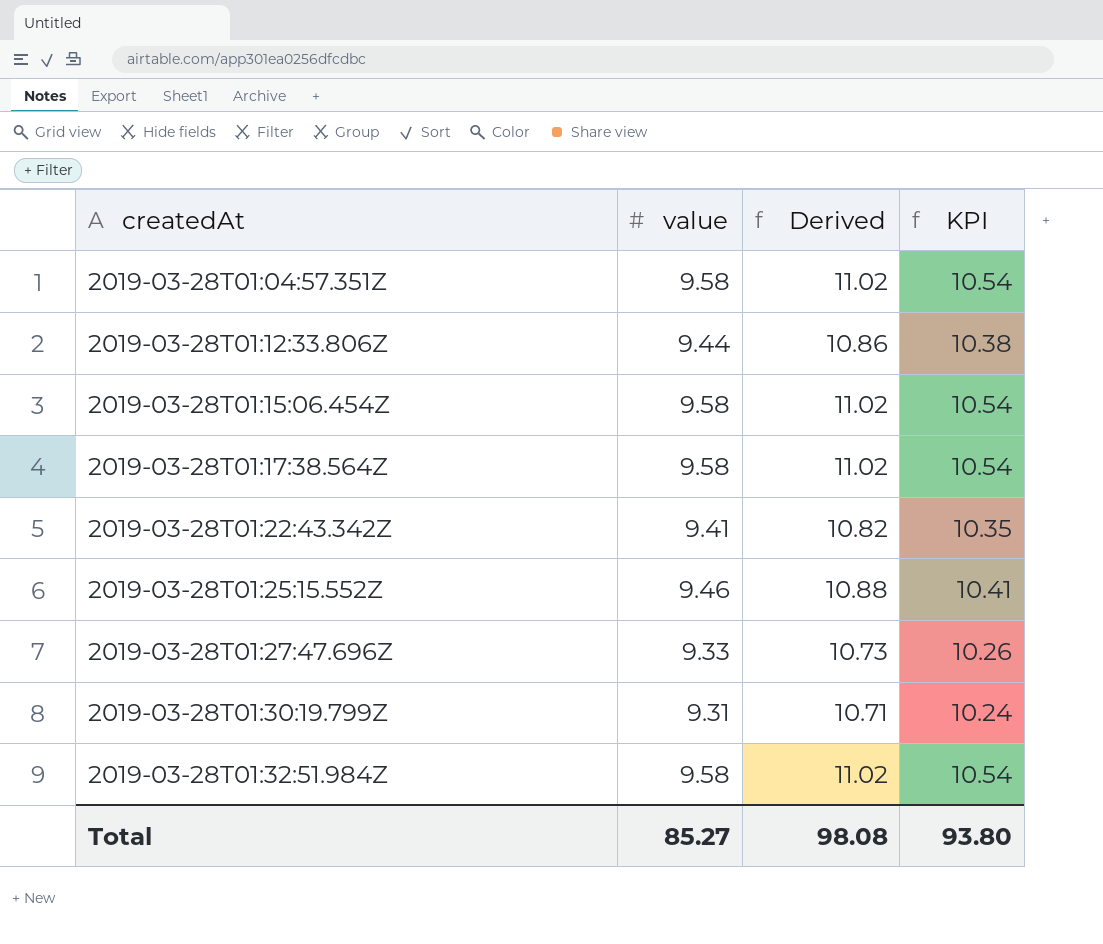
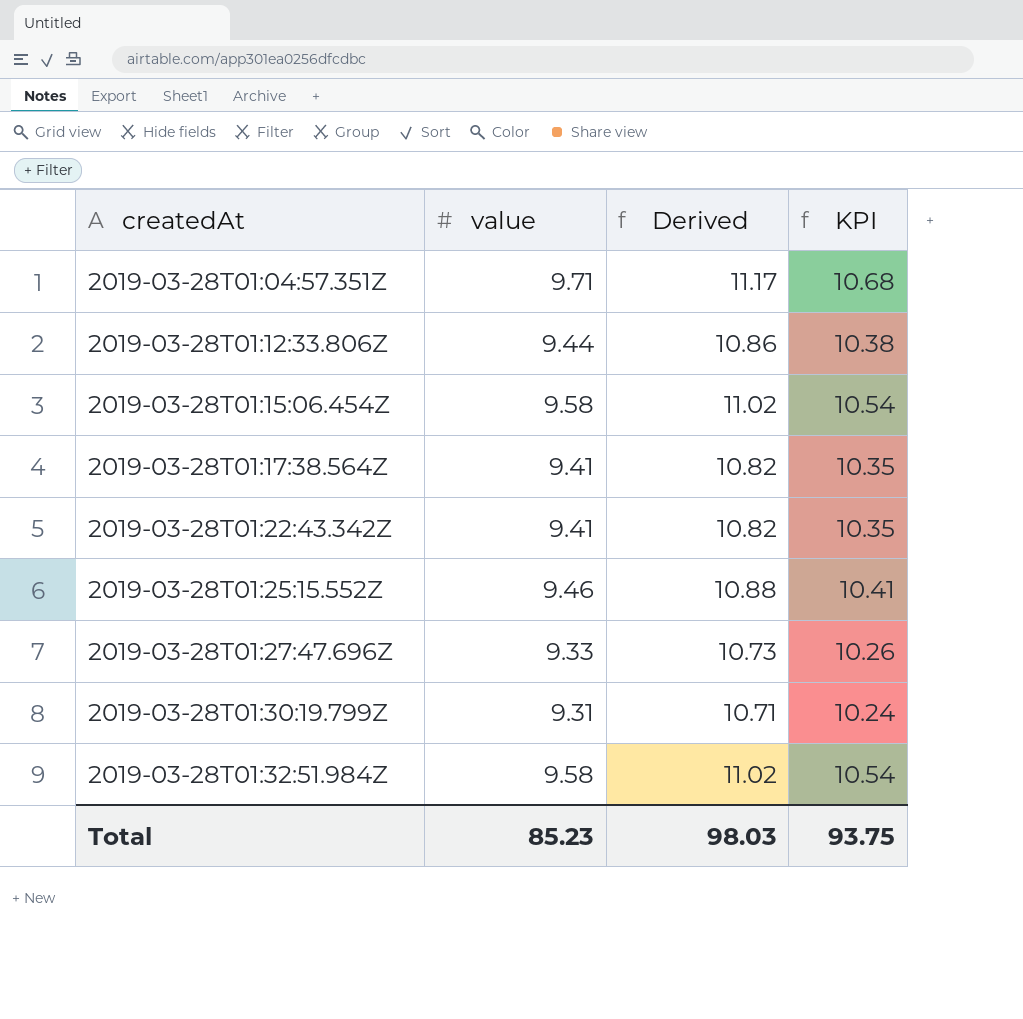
2019-03-28T01:04:57.351Z | value: 9.58 -> 9.71
2019-03-28T01:04:57.351Z | Derived: 11.02 -> 11.17
2019-03-28T01:04:57.351Z | KPI: 10.54 -> 10.68
2019-03-28T01:17:38.564Z | value: 9.58 -> 9.41
2019-03-28T01:17:38.564Z | Derived: 11.02 -> 10.82
2019-03-28T01:17:38.564Z | KPI: 10.54 -> 10.35
Total | value: 85.27 -> 85.23
Total | Derived: 98.08 -> 98.03
Total | KPI: 93.80 -> 93.75

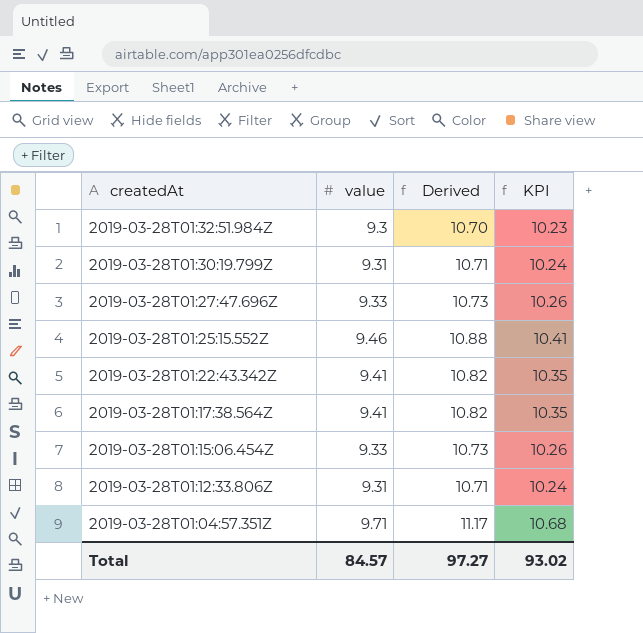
row order: createdAt ascending -> createdAt descending
2019-03-28T01:32:51.984Z | value: 9.58 -> 9.3
2019-03-28T01:32:51.984Z | Derived: 11.02 -> 10.70
2019-03-28T01:32:51.984Z | KPI: 10.54 -> 10.23
2019-03-28T01:15:06.454Z | value: 9.58 -> 9.33
2019-03-28T01:15:06.454Z | Derived: 11.02 -> 10.73
2019-03-28T01:15:06.454Z | KPI: 10.54 -> 10.26
2019-03-28T01:12:33.806Z | value: 9.44 -> 9.31
2019-03-28T01:12:33.806Z | Derived: 10.86 -> 10.71
2019-03-28T01:12:33.806Z | KPI: 10.38 -> 10.24
Total | value: 85.23 -> 84.57
Total | Derived: 98.03 -> 97.27
Total | KPI: 93.75 -> 93.02

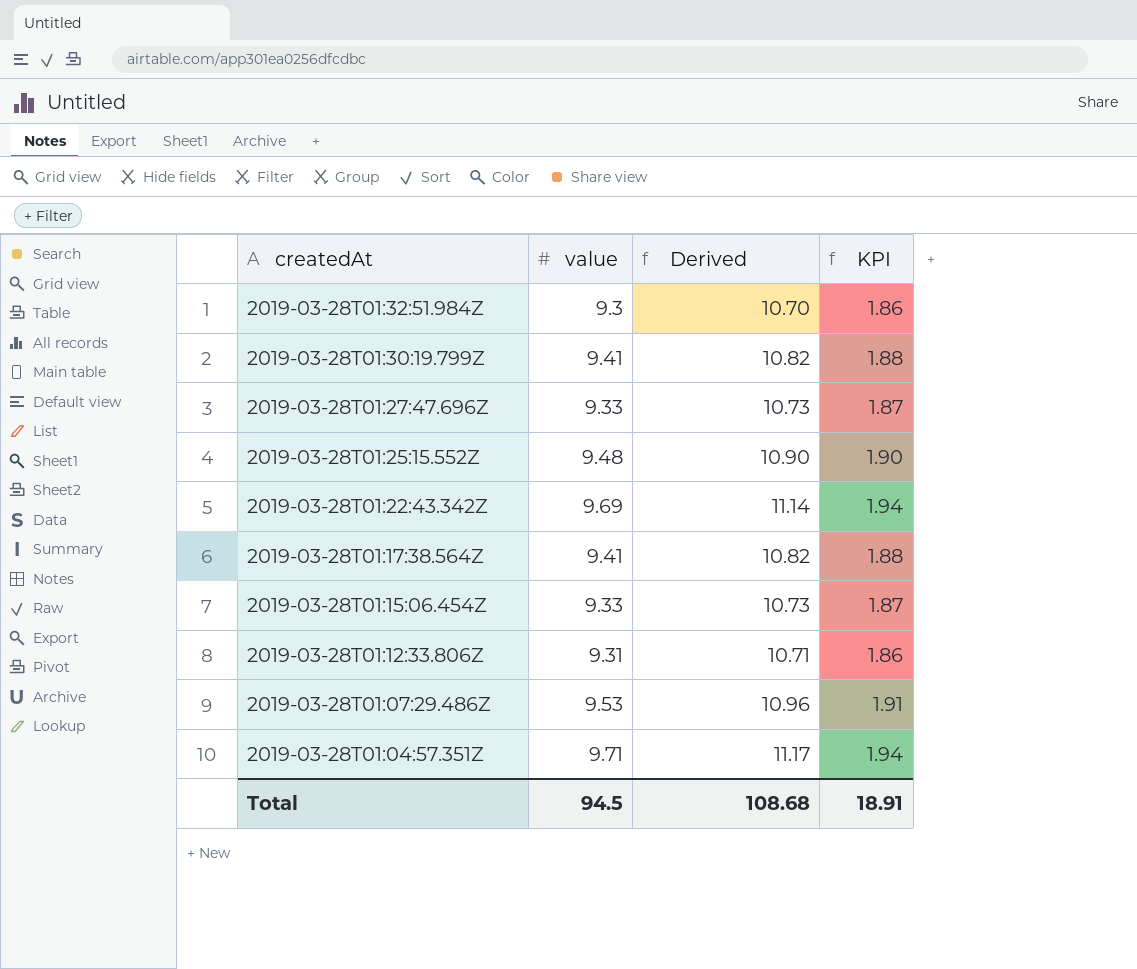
column KPI | formula: [value] * 1.1 -> [value] * 0.2
2019-03-28T01:30:19.799Z | value: 9.31 -> 9.41
2019-03-28T01:30:19.799Z | Derived: 10.71 -> 10.82
2019-03-28T01:25:15.552Z | value: 9.46 -> 9.48
2019-03-28T01:25:15.552Z | Derived: 10.88 -> 10.90
2019-03-28T01:22:43.342Z | value: 9.41 -> 9.69
2019-03-28T01:22:43.342Z | Derived: 10.82 -> 11.14
row 2019-03-28T01:07:29.486Z: none -> 9.53 | 10.96 | 1.91
Total | value: 84.57 -> 94.5
Total | Derived: 97.27 -> 108.68
Total | KPI: 93.02 -> 18.91

